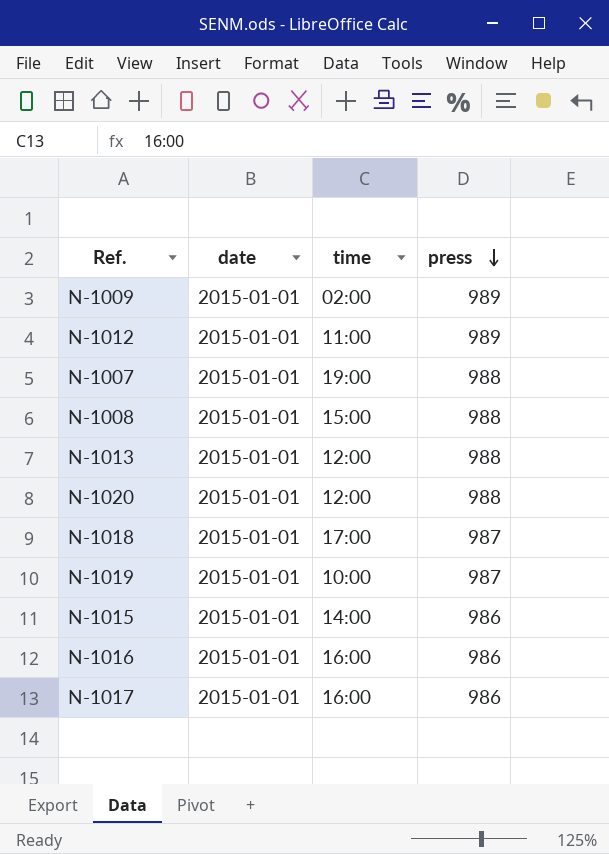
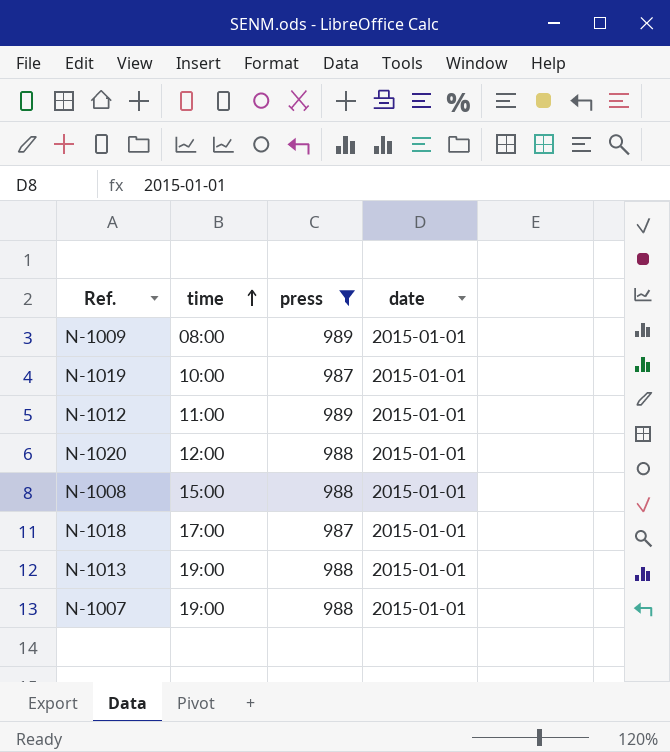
filter: none -> press != 986
row order: press descending -> time ascending
column date | position: 2 -> 4
N-1009 | time: 02:00 -> 08:00
N-1013 | time: 12:00 -> 19:00

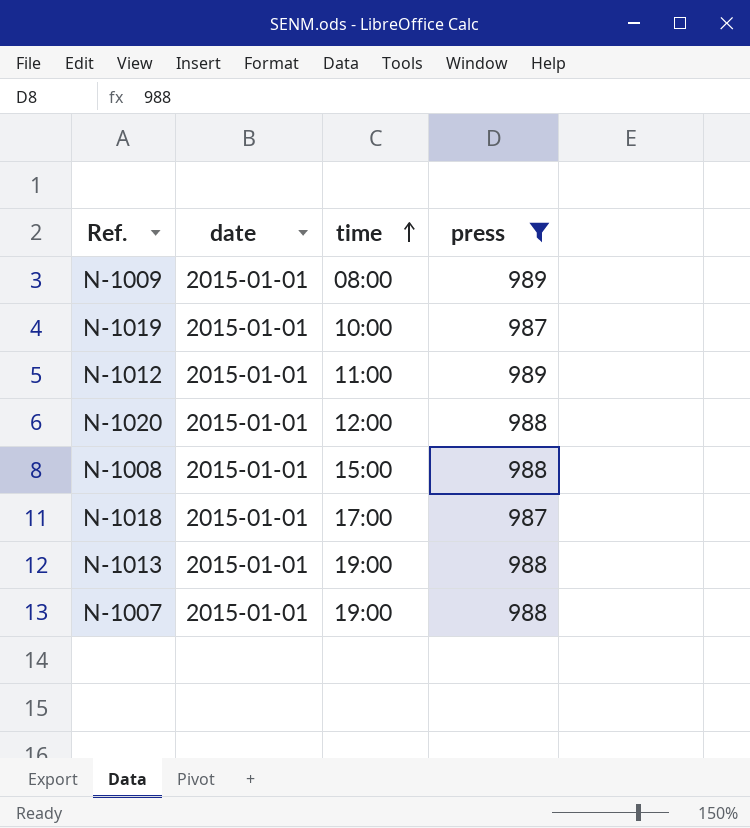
column date | position: 4 -> 2

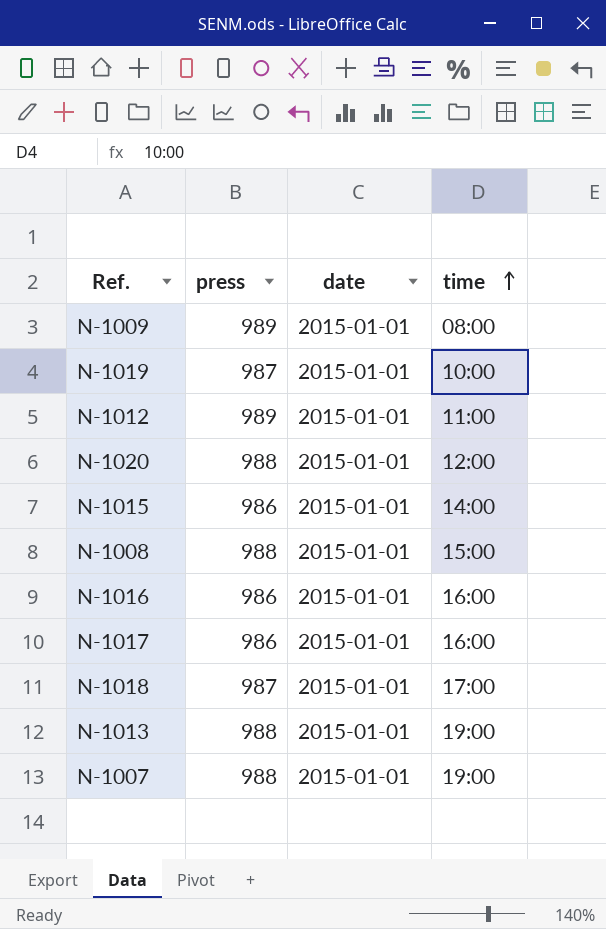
filter: press != 986 -> none
column press | position: 4 -> 2

